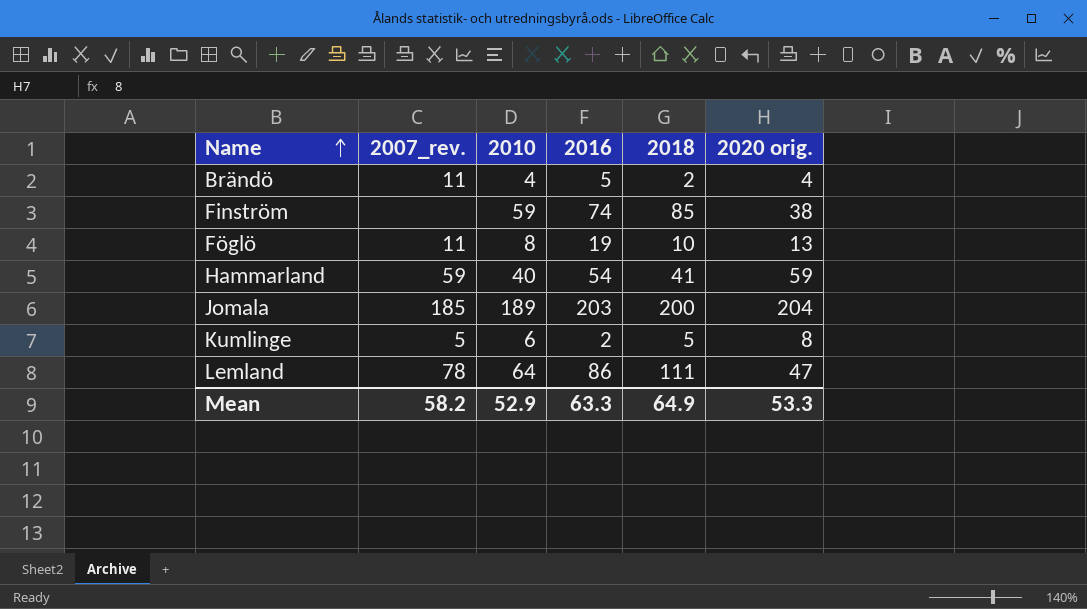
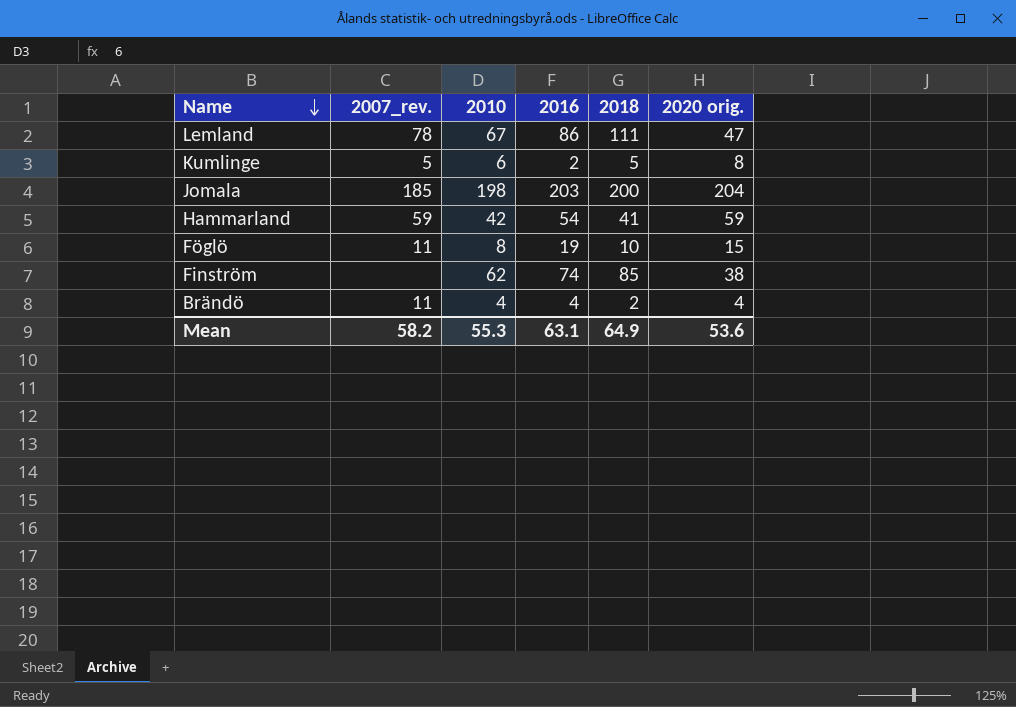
row order: Name ascending -> Name descending
Lemland | 2010: 64 -> 67
Jomala | 2010: 189 -> 198
Hammarland | 2010: 40 -> 42
Föglö | 2020 orig.: 13 -> 15
Finström | 2010: 59 -> 62
Brändö | 2016: 5 -> 4
Mean | 2010: 52.9 -> 55.3
Mean | 2016: 63.3 -> 63.1
Mean | 2020 orig.: 53.3 -> 53.6

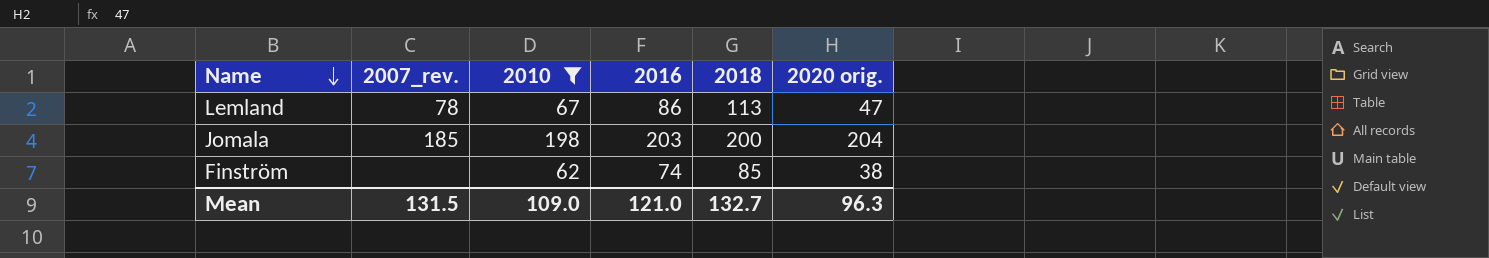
filter: none -> 2010 >= 62
Lemland | 2018: 111 -> 113
Mean | 2007_rev.: 58.2 -> 131.5
Mean | 2010: 55.3 -> 109.0
Mean | 2016: 63.1 -> 121.0
Mean | 2018: 64.9 -> 132.7
Mean | 2020 orig.: 53.6 -> 96.3

